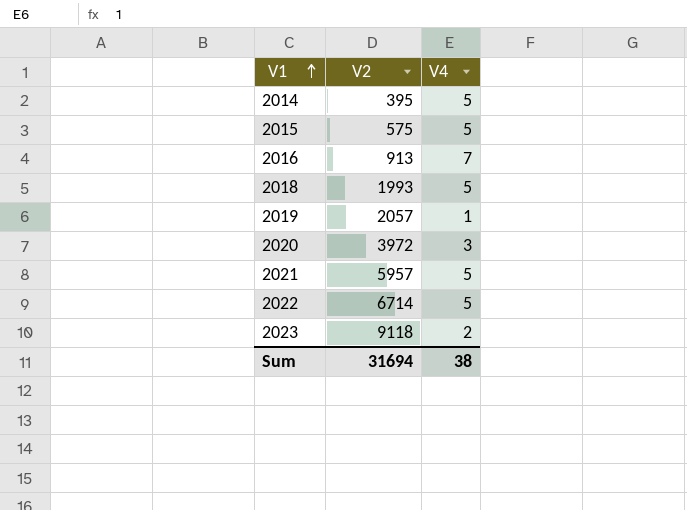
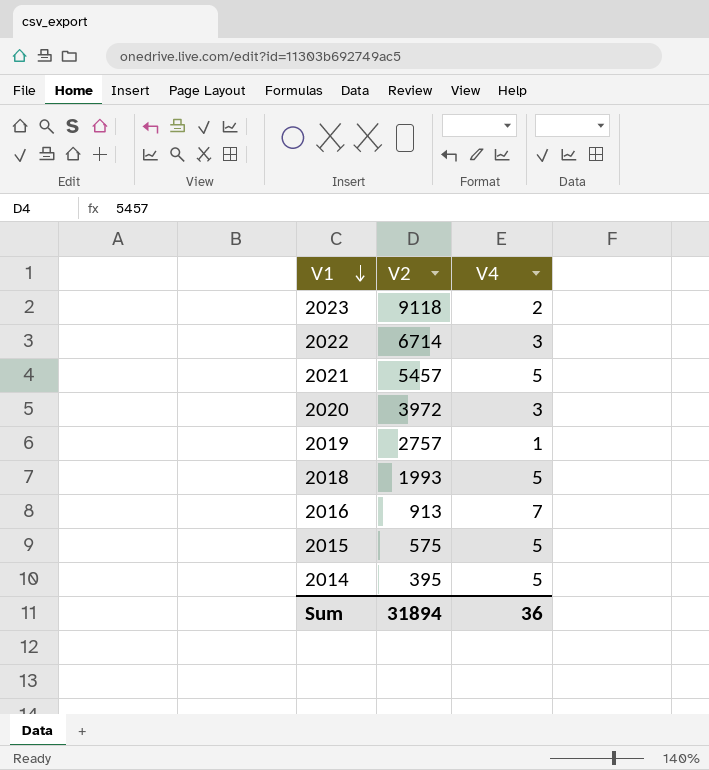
row order: V1 ascending -> V1 descending
2022 | V4: 5 -> 3
2021 | V2: 5957 -> 5457
2019 | V2: 2057 -> 2757
Sum | V2: 31694 -> 31894
Sum | V4: 38 -> 36

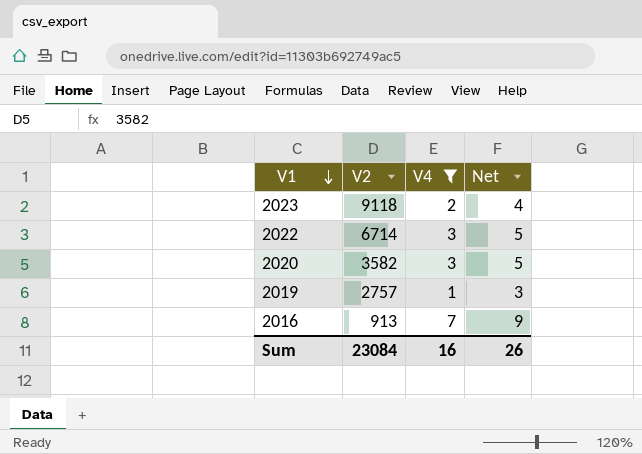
filter: none -> V4 != 5
column Net | formula: none -> [V4] + 2
2020 | V2: 3972 -> 3582
Sum | V2: 31894 -> 23084
Sum | V4: 36 -> 16

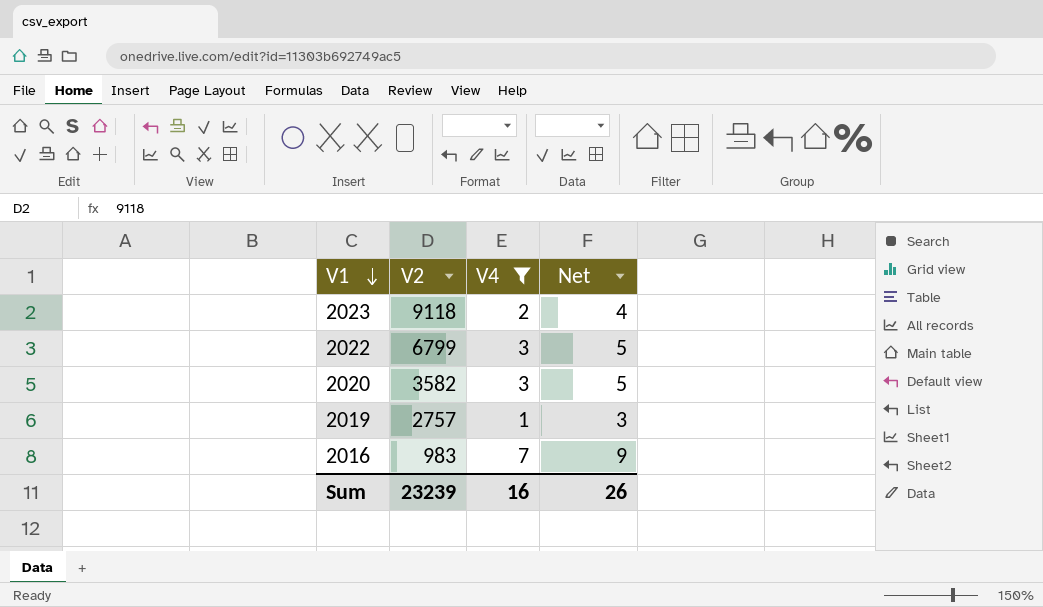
2022 | V2: 6714 -> 6799
2016 | V2: 913 -> 983
Sum | V2: 23084 -> 23239

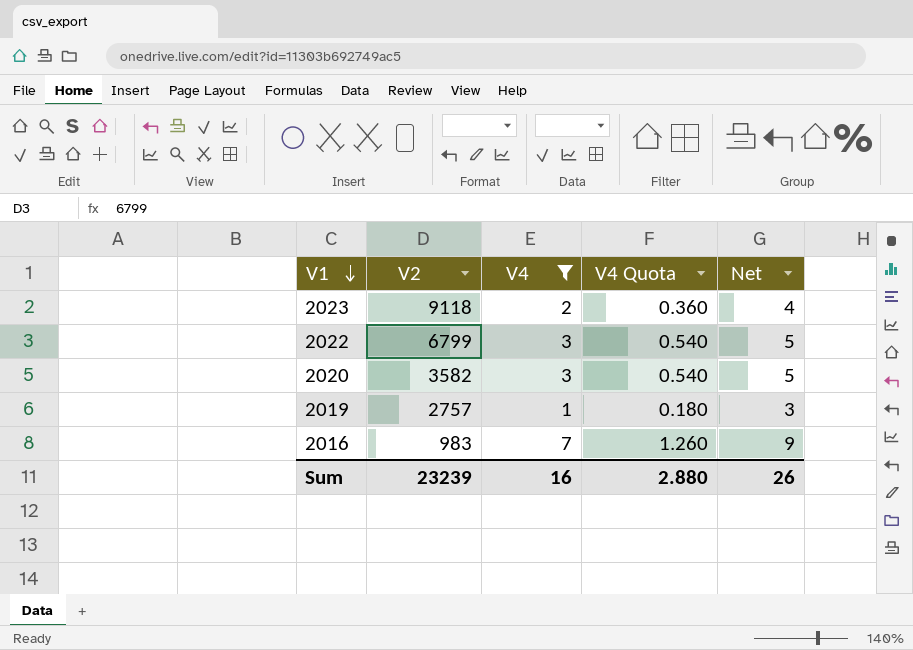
column V4 Quota | formula: none -> [V4] * 0.18

